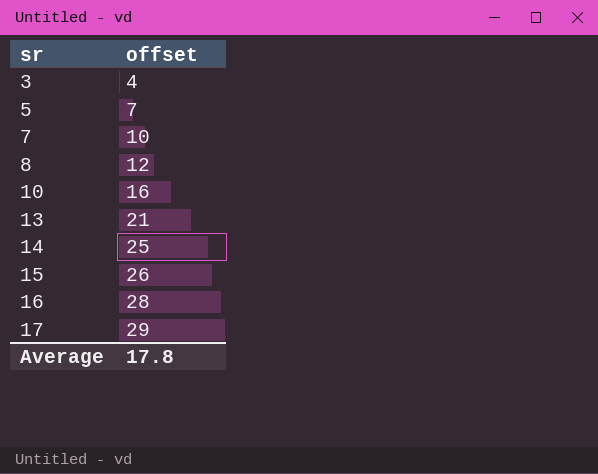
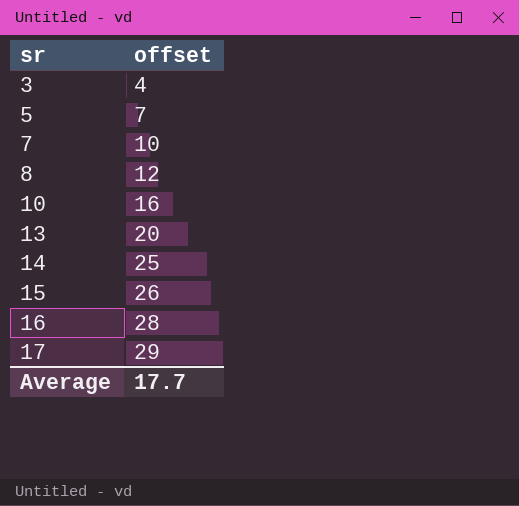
13 | offset: 21 -> 20
Average | offset: 17.8 -> 17.7

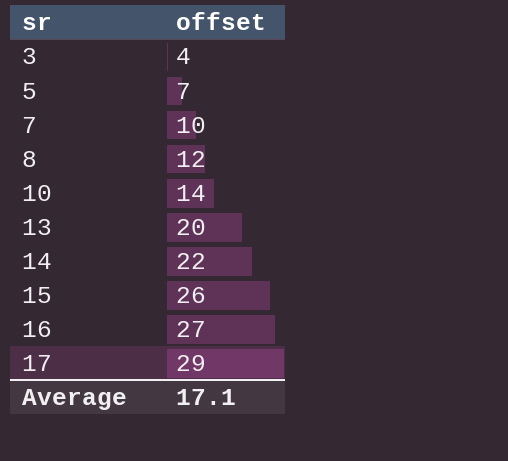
10 | offset: 16 -> 14
14 | offset: 25 -> 22
16 | offset: 28 -> 27
Average | offset: 17.7 -> 17.1

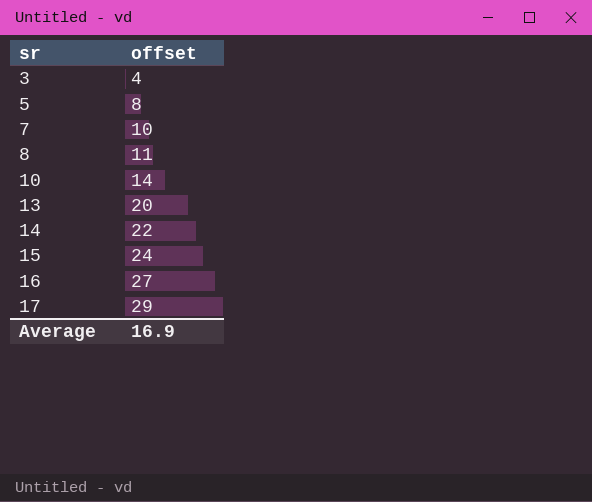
5 | offset: 7 -> 8
8 | offset: 12 -> 11
15 | offset: 26 -> 24
Average | offset: 17.1 -> 16.9

